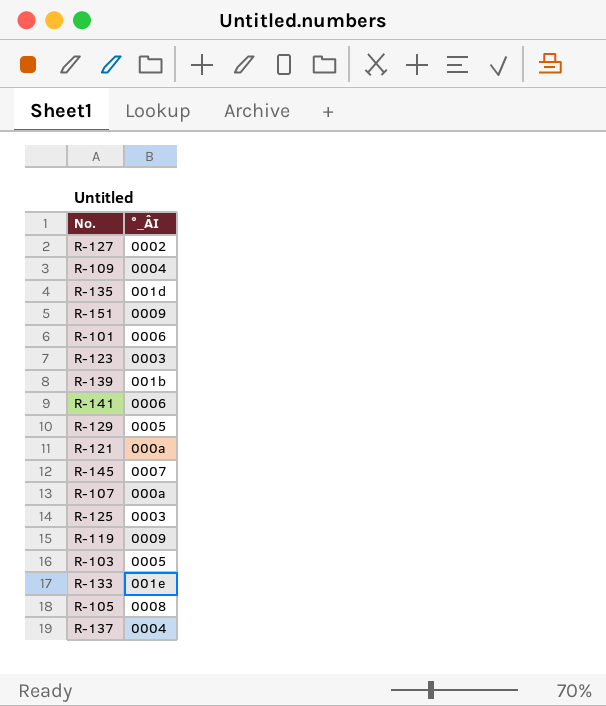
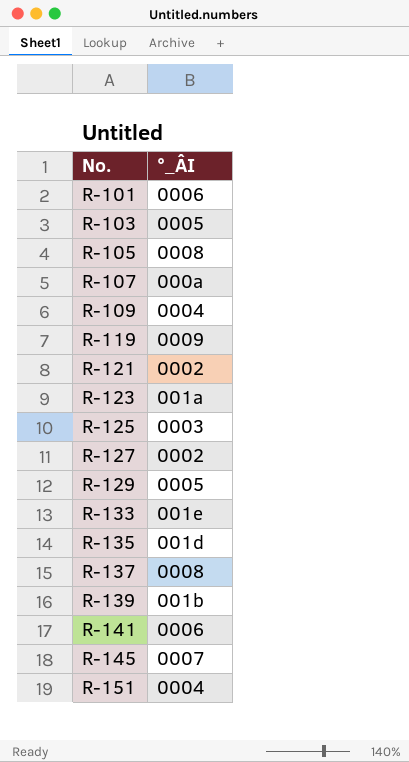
row order: none -> No. ascending
R-121 | °_ÂI: 000a -> 0002
R-123 | °_ÂI: 0003 -> 001a
R-137 | °_ÂI: 0004 -> 0008
R-151 | °_ÂI: 0009 -> 0004

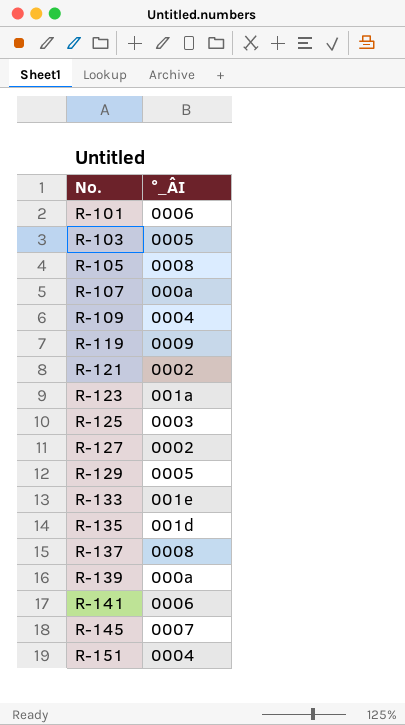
R-139 | °_ÂI: 001b -> 000a

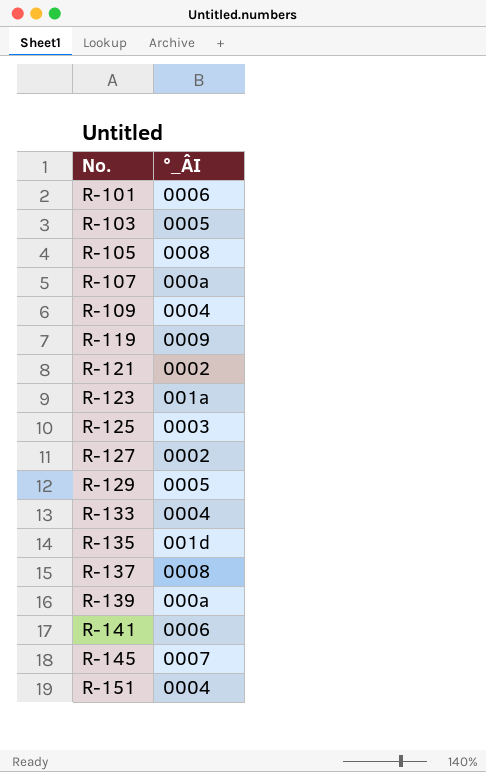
R-133 | °_ÂI: 001e -> 0004

